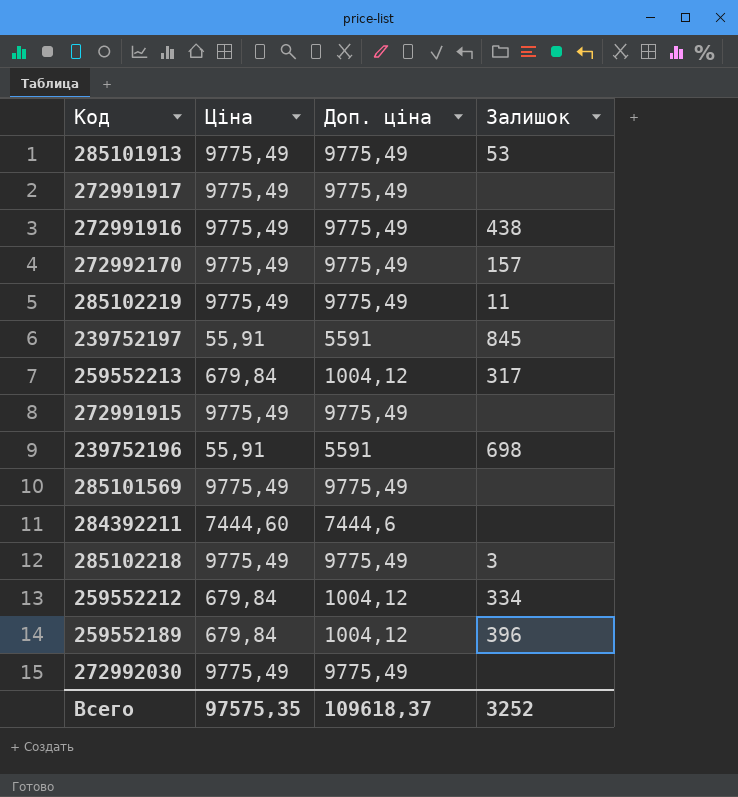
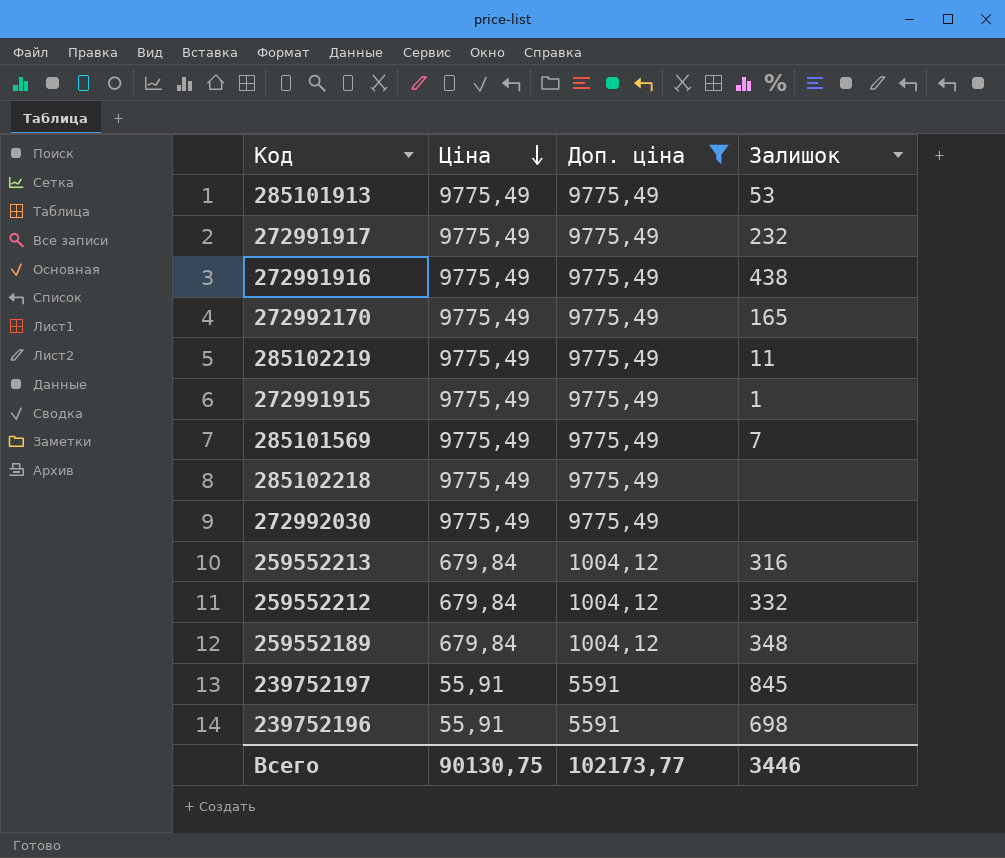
filter: none -> Доп. ціна != 7444,6
row order: none -> Ціна descending
272991917 | Залишок: none -> 232
272992170 | Залишок: 157 -> 165
272991915 | Залишок: none -> 1
285101569 | Залишок: none -> 7
285102218 | Залишок: 3 -> none
259552213 | Залишок: 317 -> 316
259552212 | Залишок: 334 -> 332
259552189 | Залишок: 396 -> 348
Всего | Ціна: 97575,35 -> 90130,75
Всего | Доп. ціна: 109618,37 -> 102173,77
Всего | Залишок: 3252 -> 3446

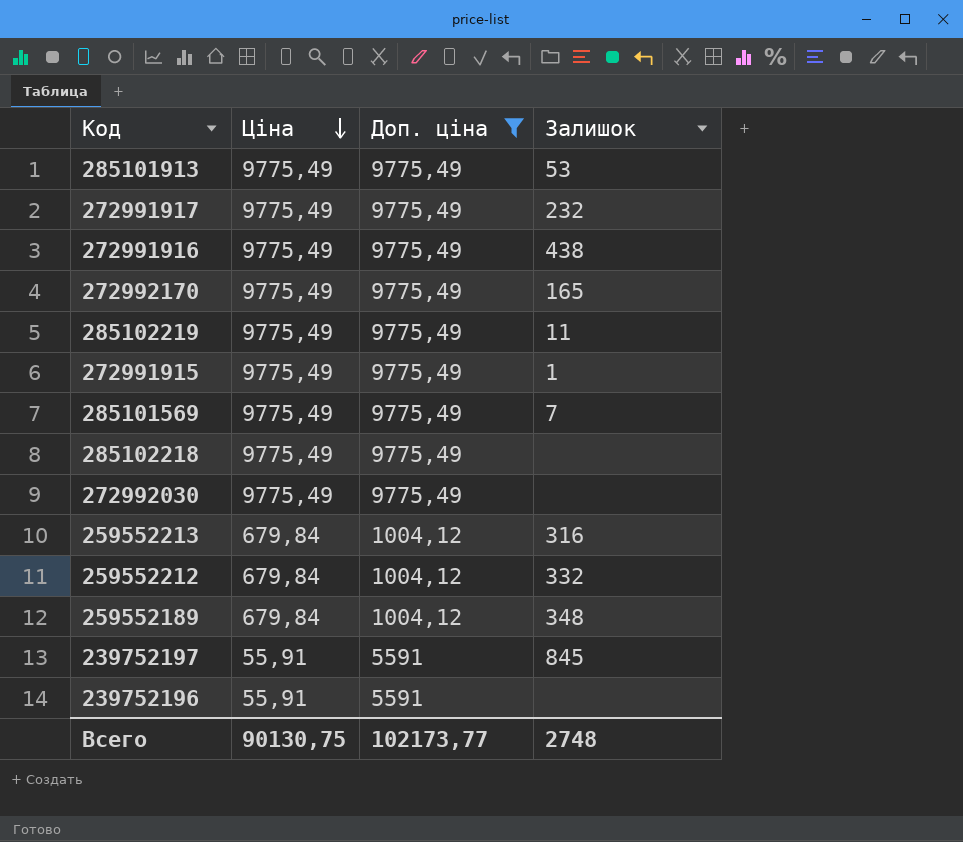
239752196 | Залишок: 698 -> none
Всего | Залишок: 3446 -> 2748

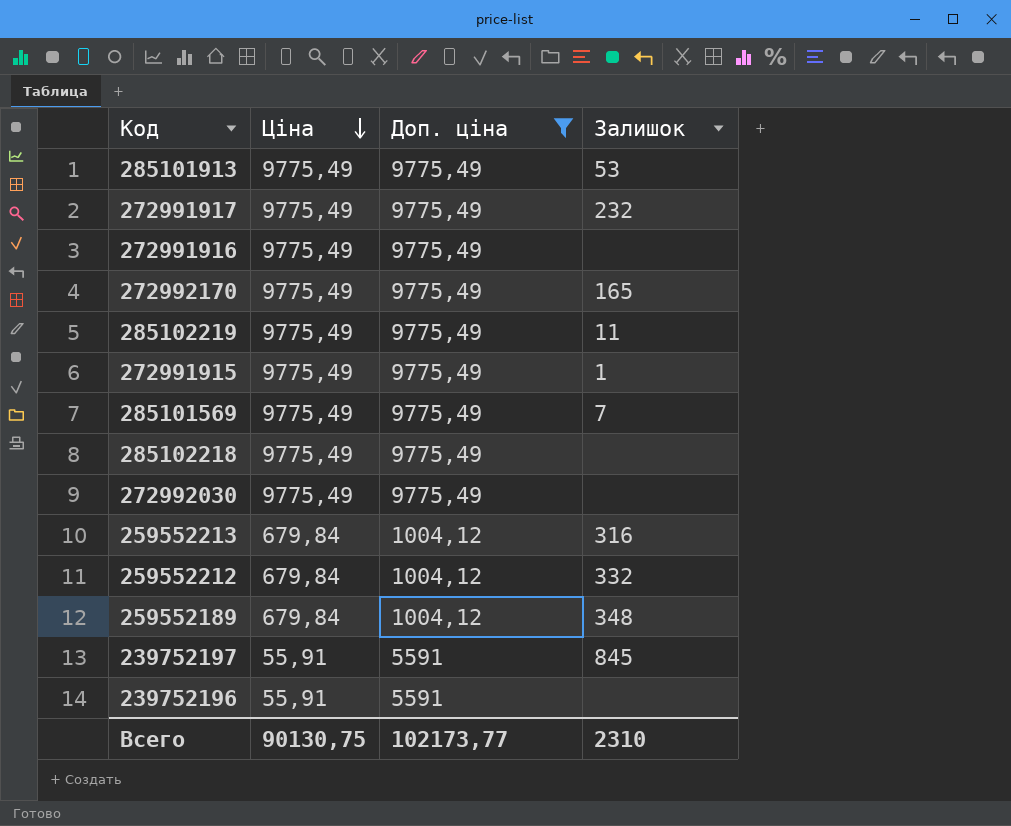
272991916 | Залишок: 438 -> none
Всего | Залишок: 2748 -> 2310

